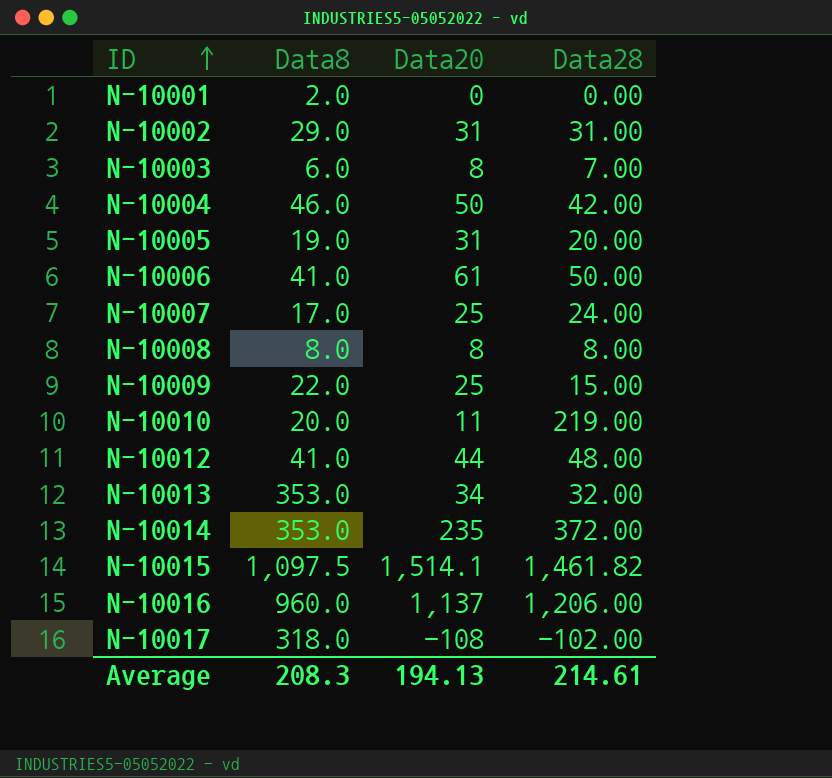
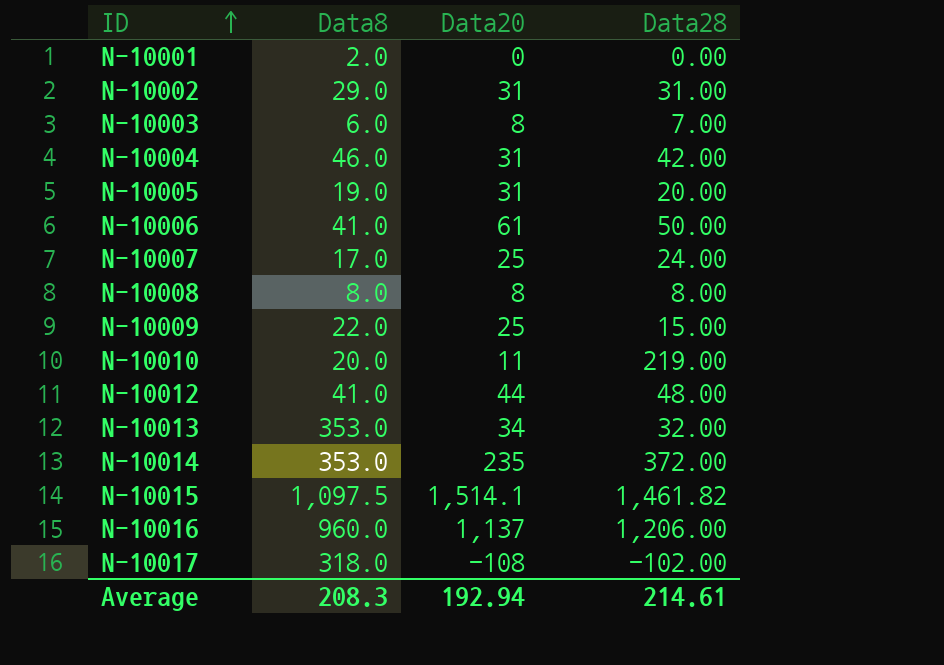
N-10004 | Data20: 50 -> 31
Average | Data20: 194.13 -> 192.94

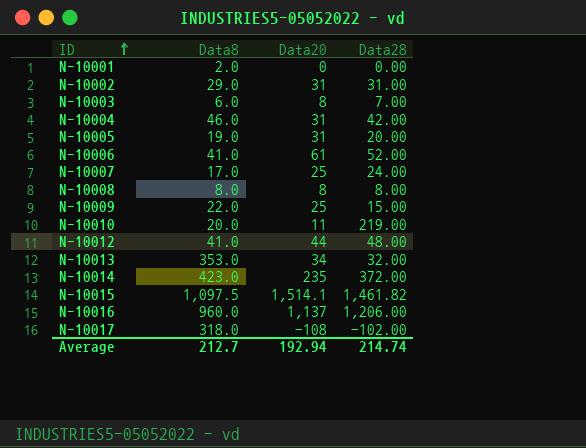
N-10006 | Data28: 50.00 -> 52.00
N-10014 | Data8: 353.0 -> 423.0
Average | Data8: 208.3 -> 212.7
Average | Data28: 214.61 -> 214.74

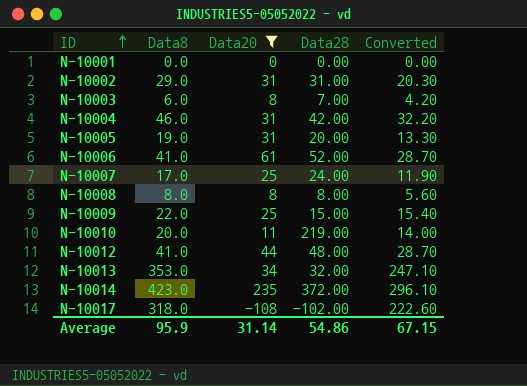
filter: none -> Data20 <= 235
column Converted | formula: none -> [Data8] * 0.7
N-10001 | Data8: 2.0 -> 0.0
Average | Data8: 212.7 -> 95.9
Average | Data20: 192.94 -> 31.14
Average | Data28: 214.74 -> 54.86

